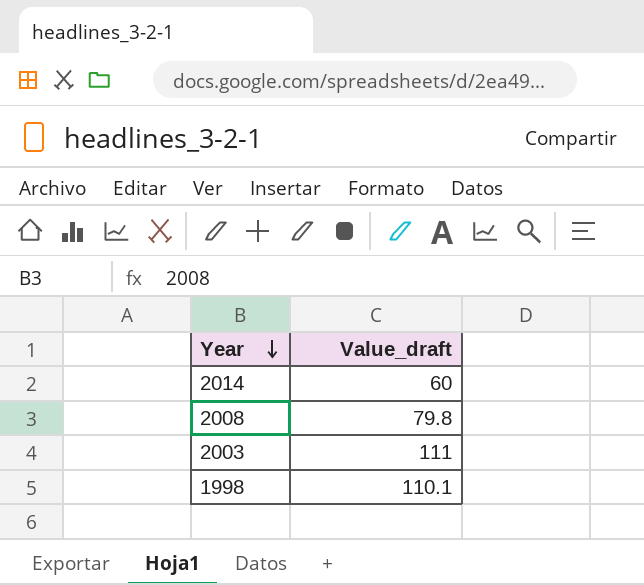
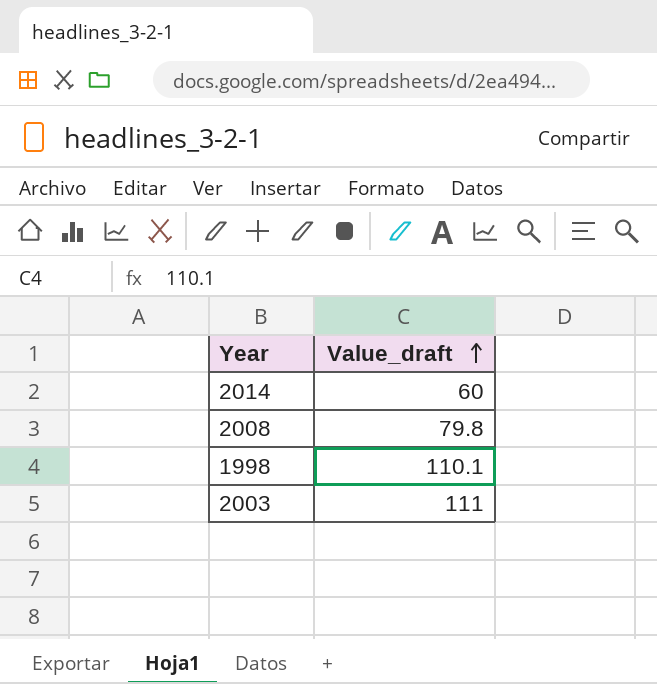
row order: Year descending -> Value_draft ascending

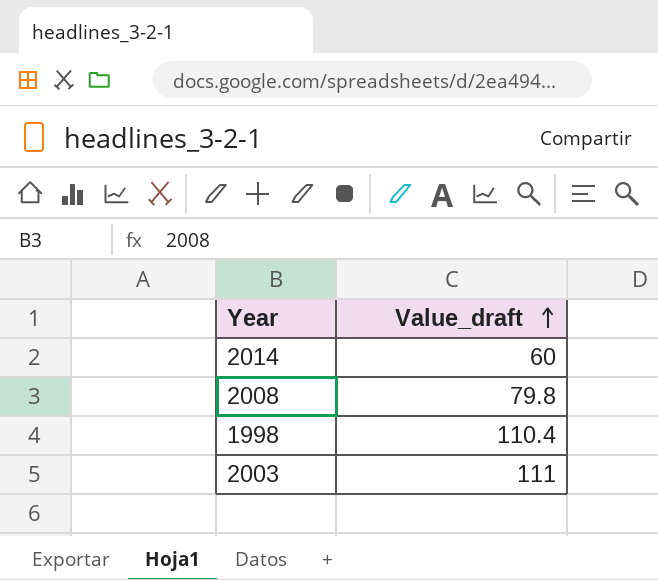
1998 | Value_draft: 110.1 -> 110.4

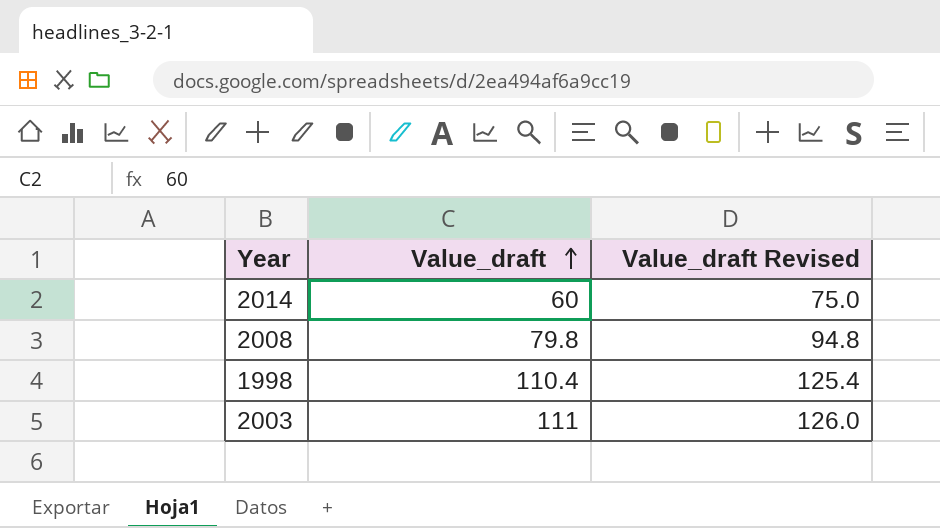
column Value_draft Revised | formula: none -> [Value_draft] + 15

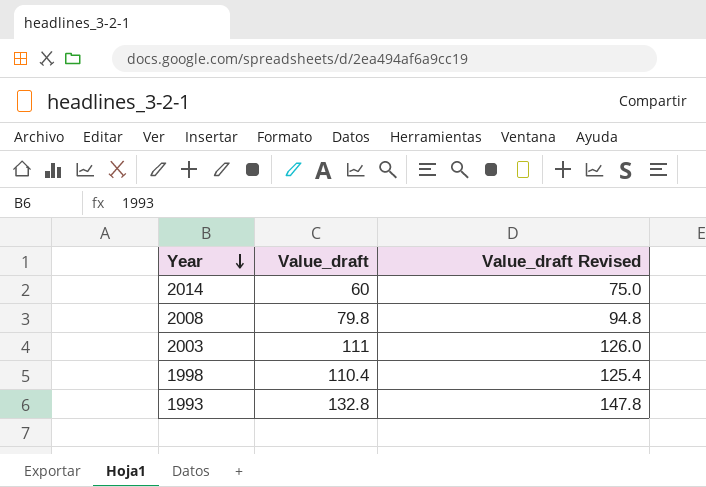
row order: Value_draft ascending -> Year descending
row 1993: none -> 132.8 | 147.8

